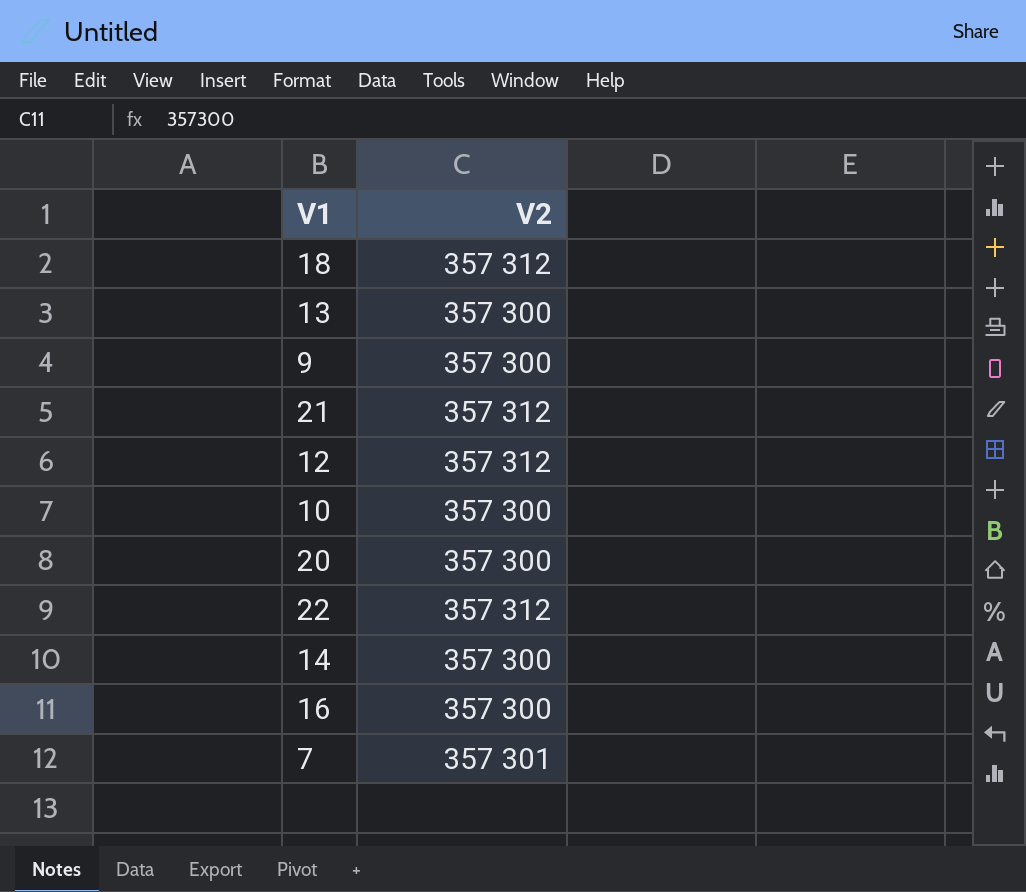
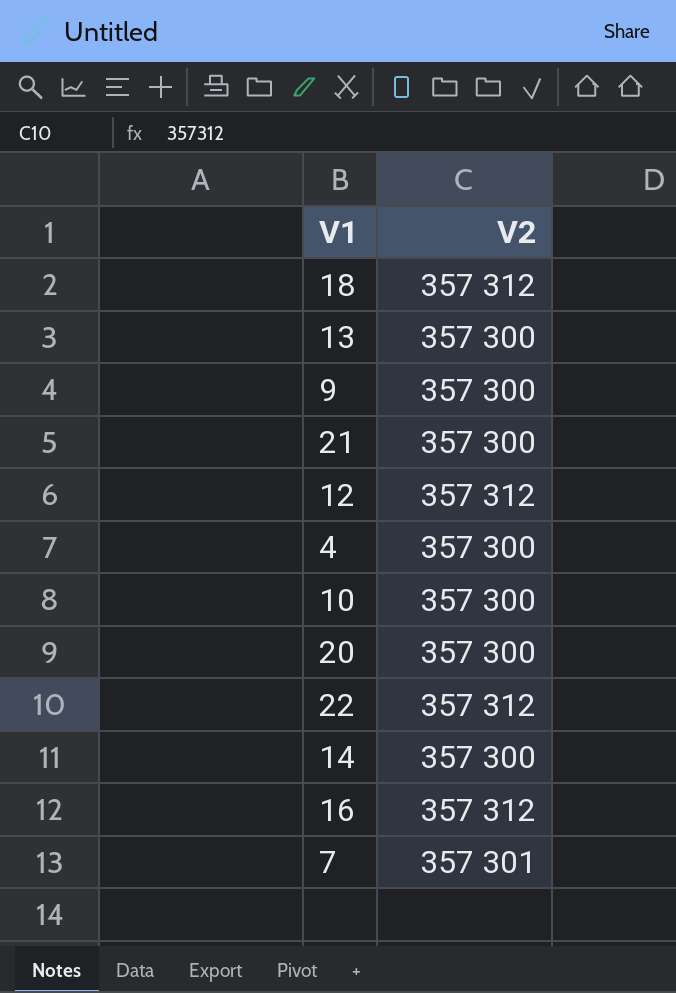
21 | V2: 357 312 -> 357 300
row 4: none -> 357 300
16 | V2: 357 300 -> 357 312

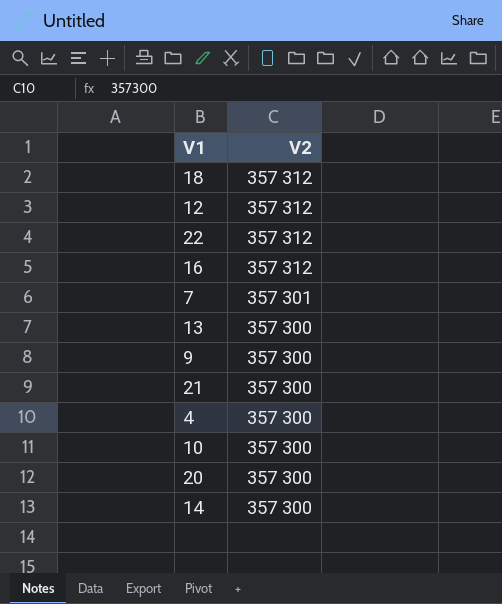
row order: none -> V2 descending

